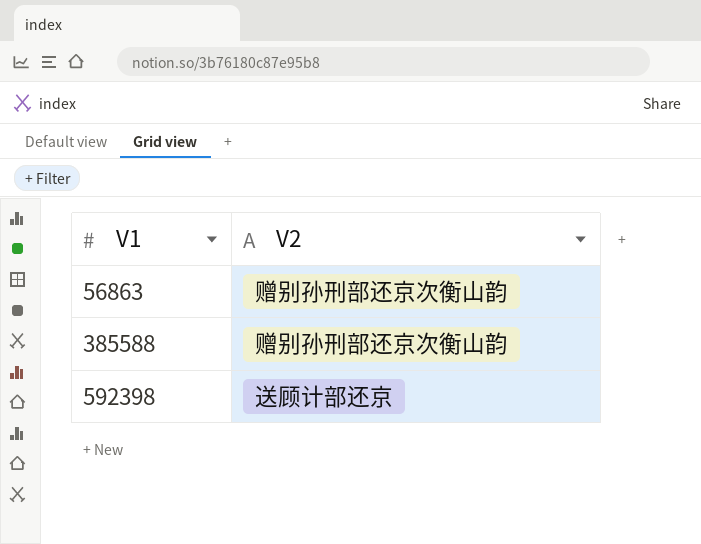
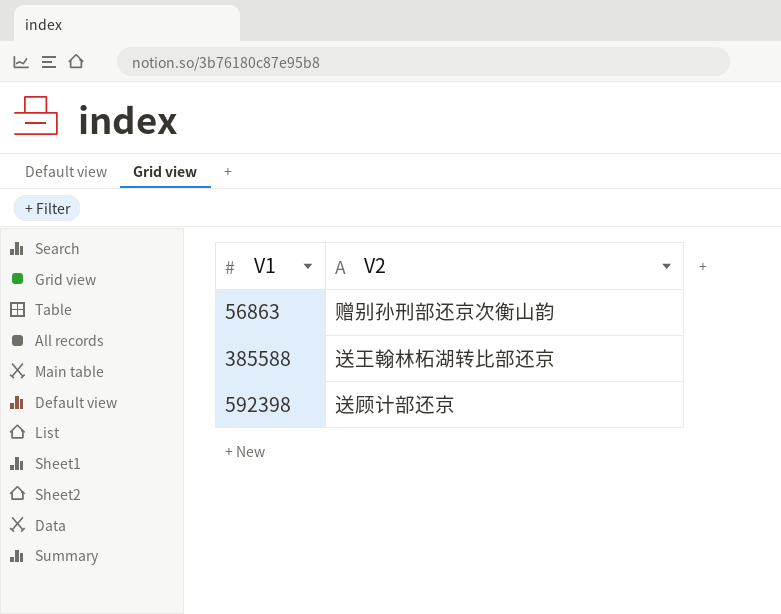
385588 | V2: 赠别孙刑部还京次衡山韵 -> 送王翰林柘湖转比部还京

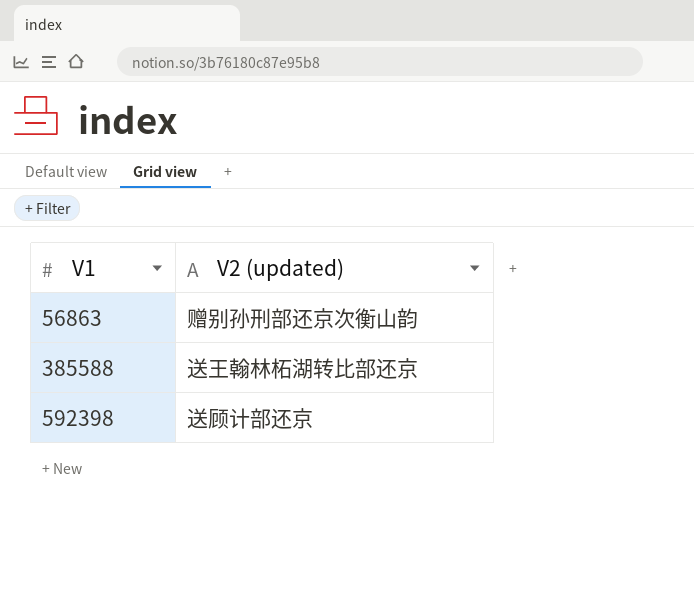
column name: V2 -> V2 (updated)

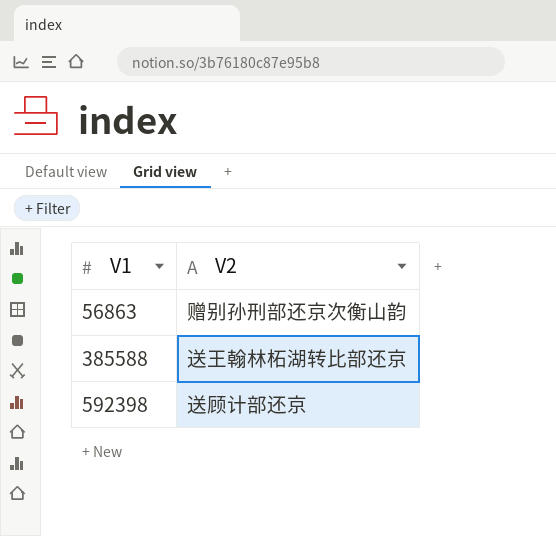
column name: V2 (updated) -> V2

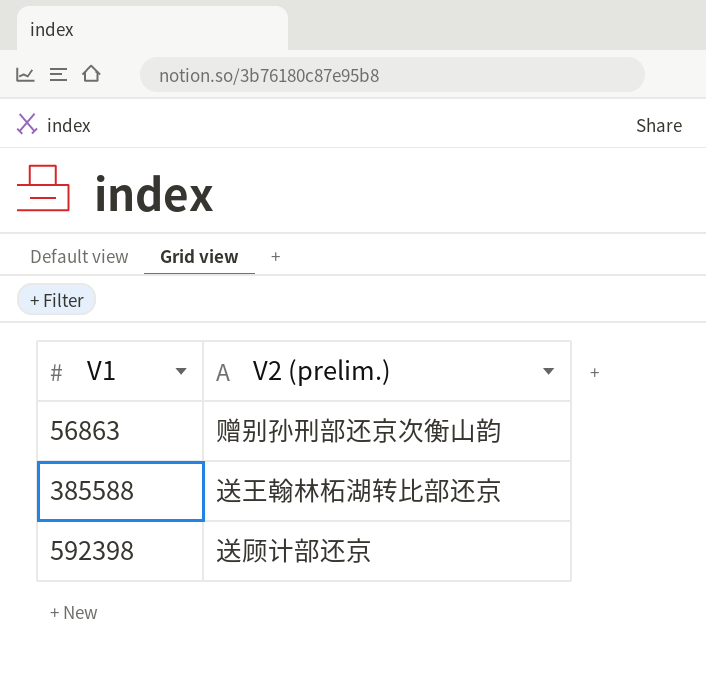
column name: V2 -> V2 (prelim.)

